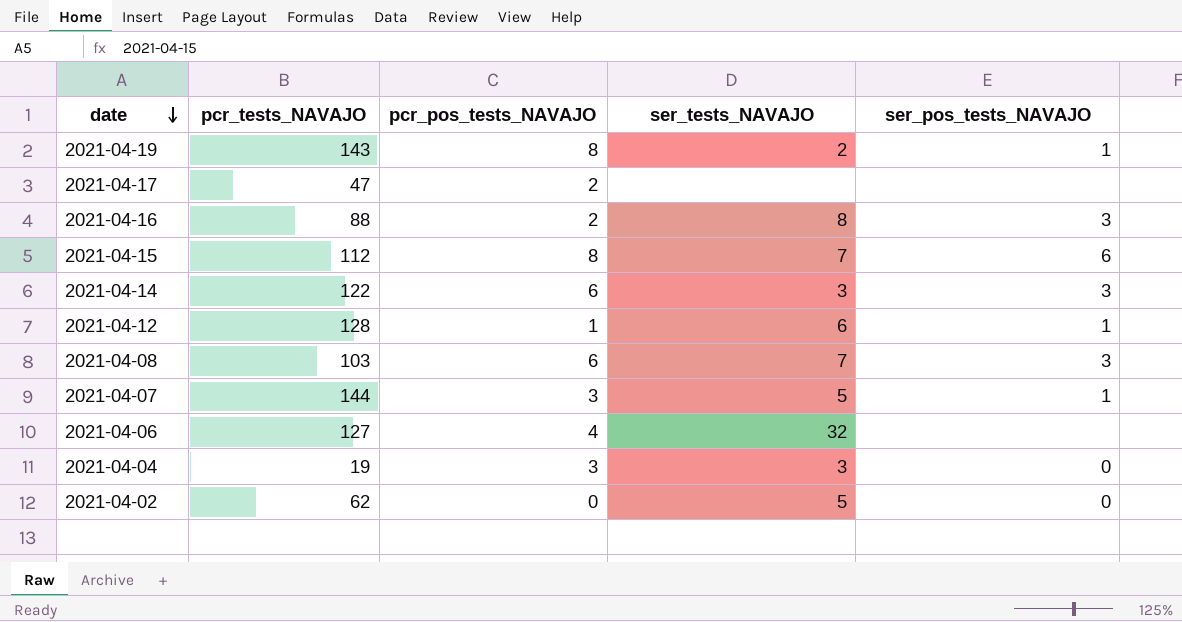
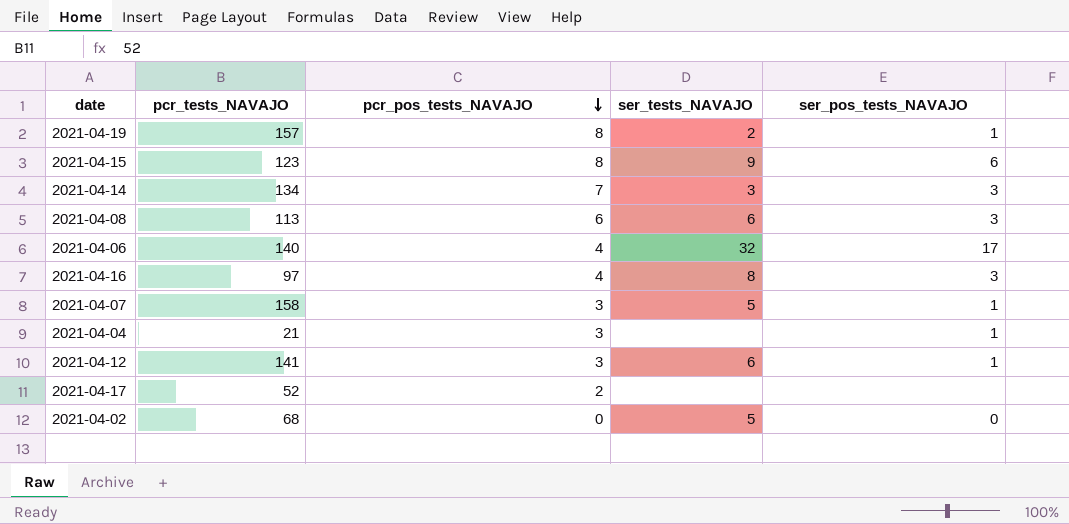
row order: date descending -> pcr_pos_tests_NAVAJO descending
2021-04-19 | pcr_tests_NAVAJO: 143 -> 157
2021-04-15 | pcr_tests_NAVAJO: 112 -> 123
2021-04-15 | ser_tests_NAVAJO: 7 -> 9
2021-04-14 | pcr_tests_NAVAJO: 122 -> 134
2021-04-14 | pcr_pos_tests_NAVAJO: 6 -> 7
2021-04-08 | pcr_tests_NAVAJO: 103 -> 113
2021-04-08 | ser_tests_NAVAJO: 7 -> 6
2021-04-06 | pcr_tests_NAVAJO: 127 -> 140
2021-04-06 | ser_pos_tests_NAVAJO: none -> 17
2021-04-16 | pcr_tests_NAVAJO: 88 -> 97
2021-04-16 | pcr_pos_tests_NAVAJO: 2 -> 4
2021-04-07 | pcr_tests_NAVAJO: 144 -> 158
2021-04-04 | pcr_tests_NAVAJO: 19 -> 21
2021-04-04 | ser_tests_NAVAJO: 3 -> none
2021-04-04 | ser_pos_tests_NAVAJO: 0 -> 1
2021-04-12 | pcr_tests_NAVAJO: 128 -> 141
2021-04-12 | pcr_pos_tests_NAVAJO: 1 -> 3
2021-04-17 | pcr_tests_NAVAJO: 47 -> 52
2021-04-02 | pcr_tests_NAVAJO: 62 -> 68

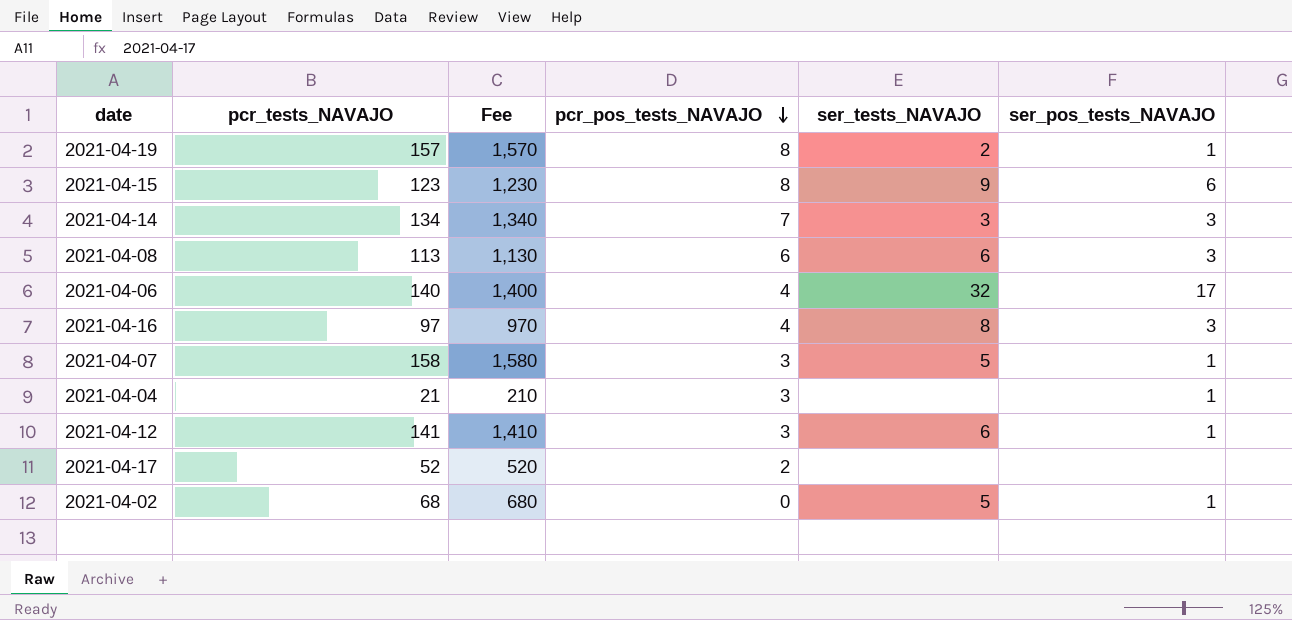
column Fee | formula: none -> [pcr_tests_NAVAJO] * 10
2021-04-02 | ser_pos_tests_NAVAJO: 0 -> 1

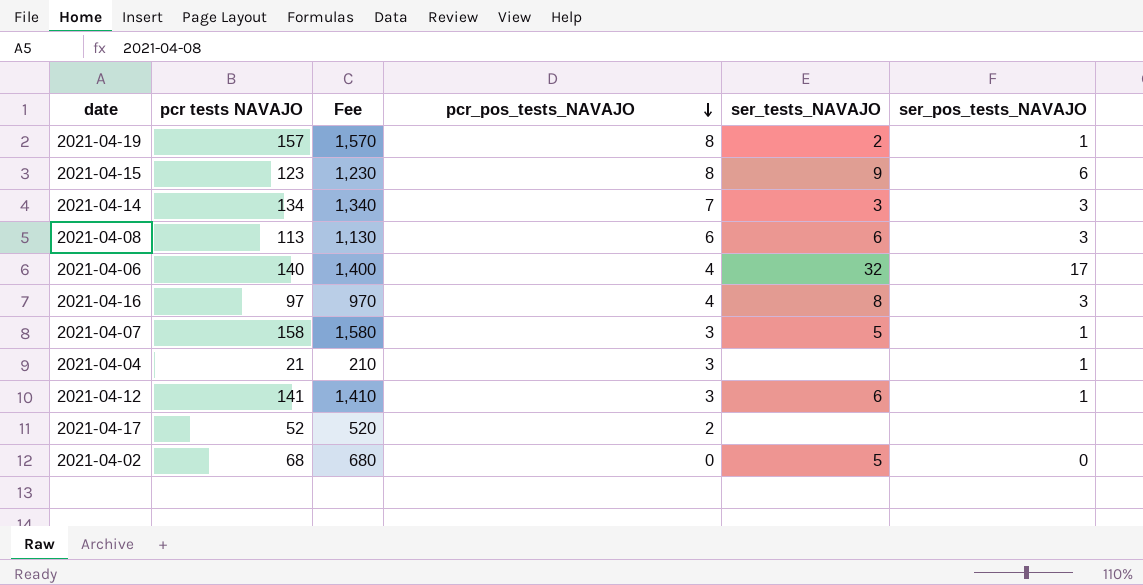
column name: pcr_tests_NAVAJO -> pcr tests NAVAJO
2021-04-02 | ser_pos_tests_NAVAJO: 1 -> 0

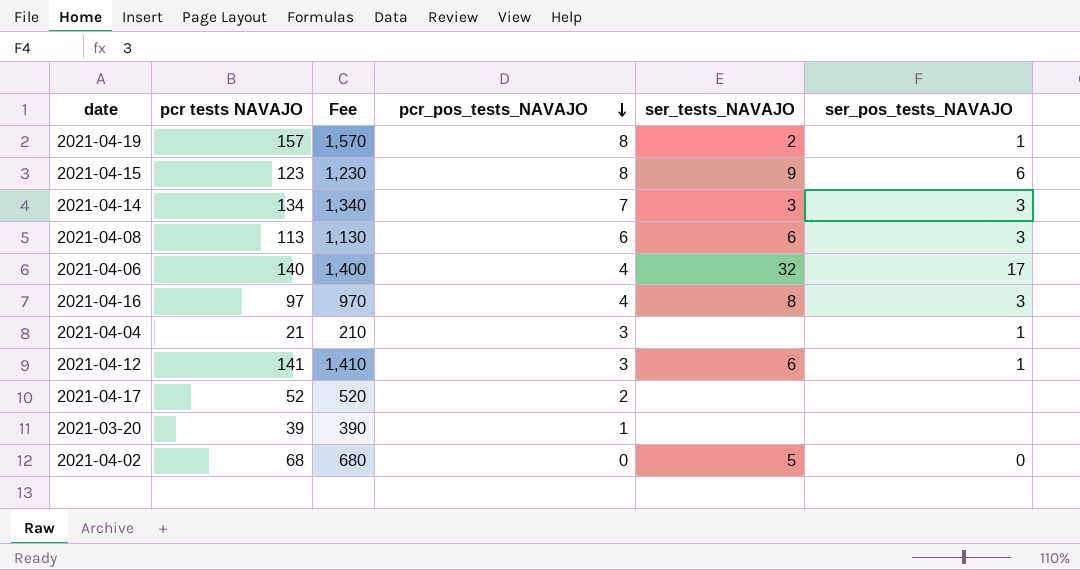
row 2021-04-07: 158 | 1,580 | 3 | 5 | 1 -> none
row 2021-03-20: none -> 39 | 390 | 1 | none | none

